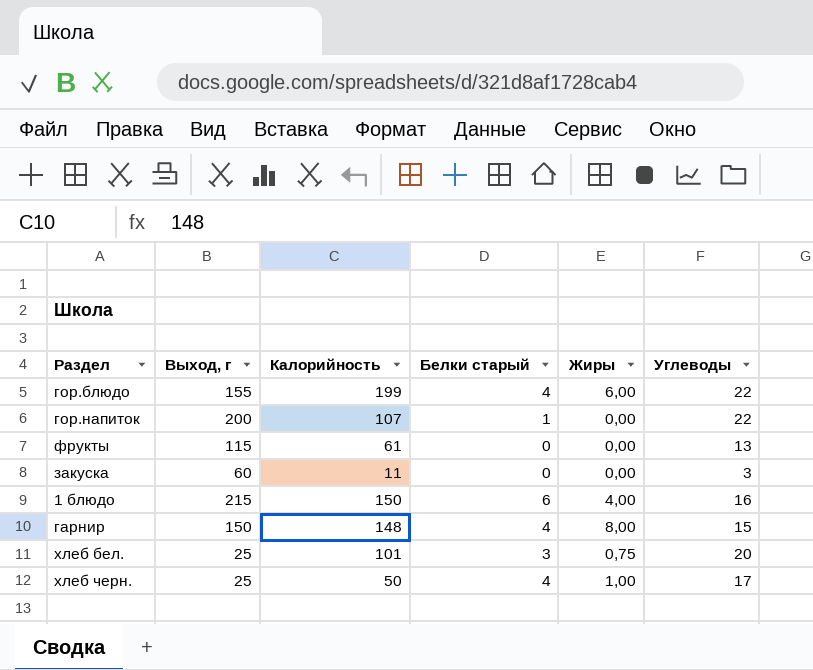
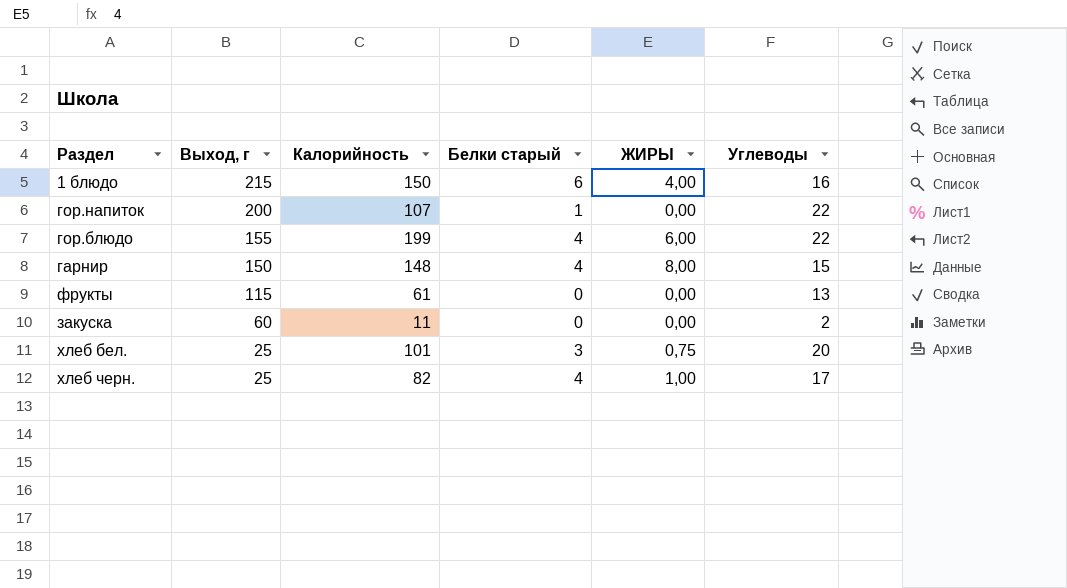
row order: none -> Выход, г descending
column name: Жиры -> ЖИРЫ
закуска | Углеводы: 3 -> 2
хлеб черн. | Калорийность: 50 -> 82

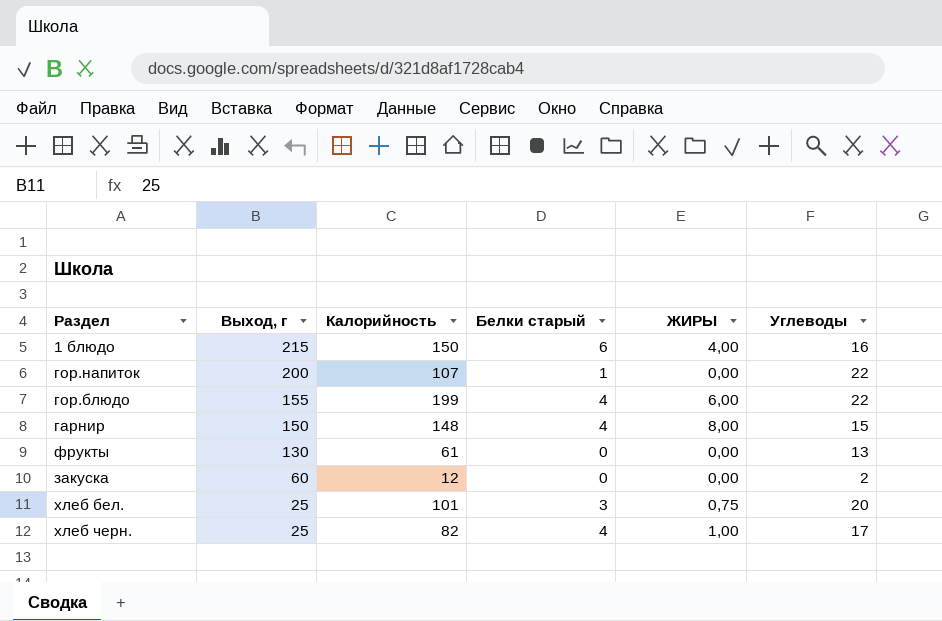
фрукты | Выход, г: 115 -> 130
закуска | Калорийность: 11 -> 12

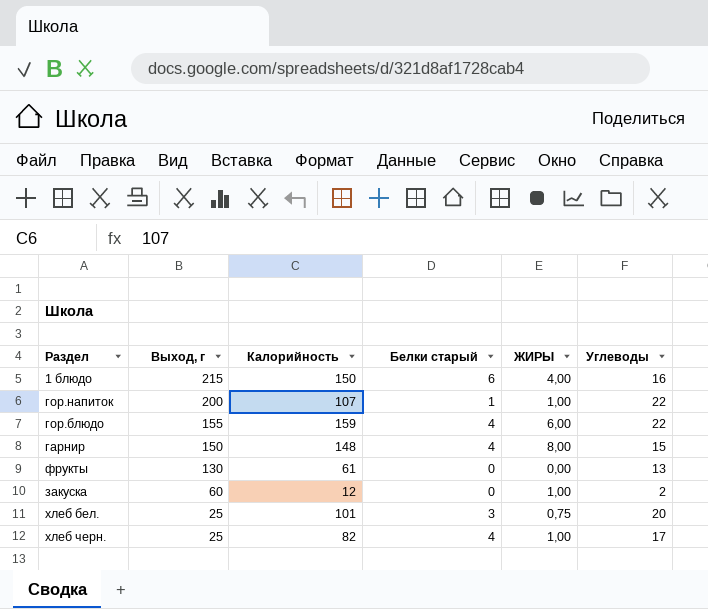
гор.напиток | ЖИРЫ: 0,00 -> 1,00
гор.блюдо | Калорийность: 199 -> 159
закуска | ЖИРЫ: 0,00 -> 1,00

